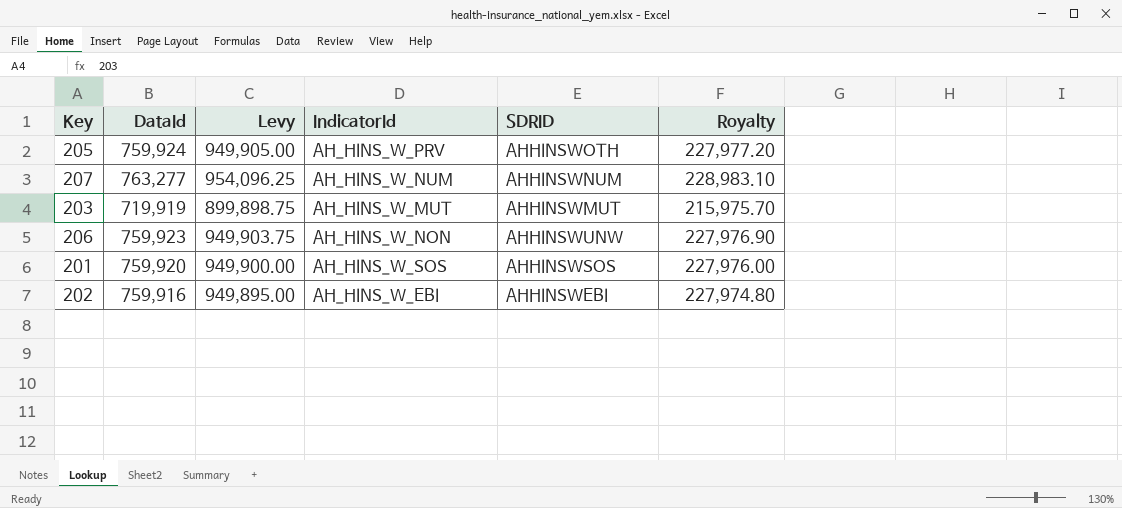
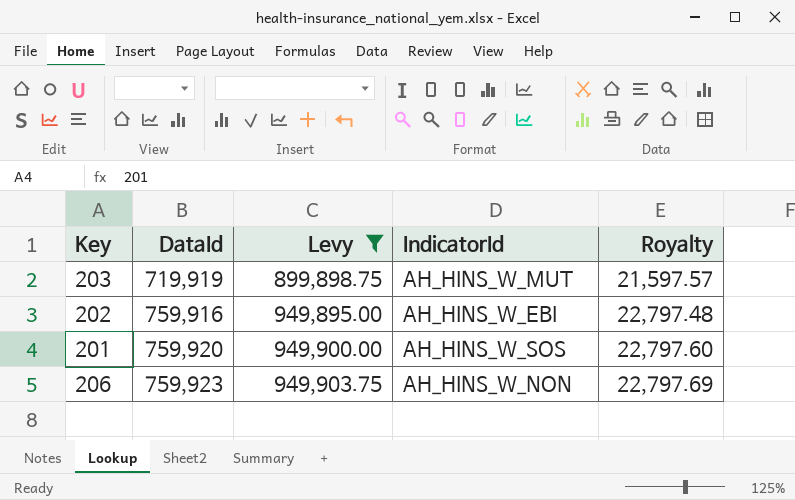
filter: none -> Levy <= 949,903.75
row order: none -> DataId ascending
column SDRID | position: 5 -> none
column Royalty | formula: [DataId] * 0.3 -> [DataId] * 0.03

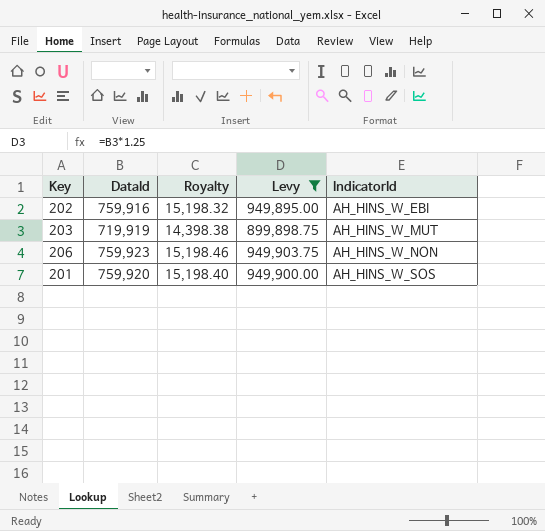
row order: DataId ascending -> IndicatorId ascending
column Royalty | formula: [DataId] * 0.03 -> [DataId] * 0.02
column Royalty | position: 5 -> 3

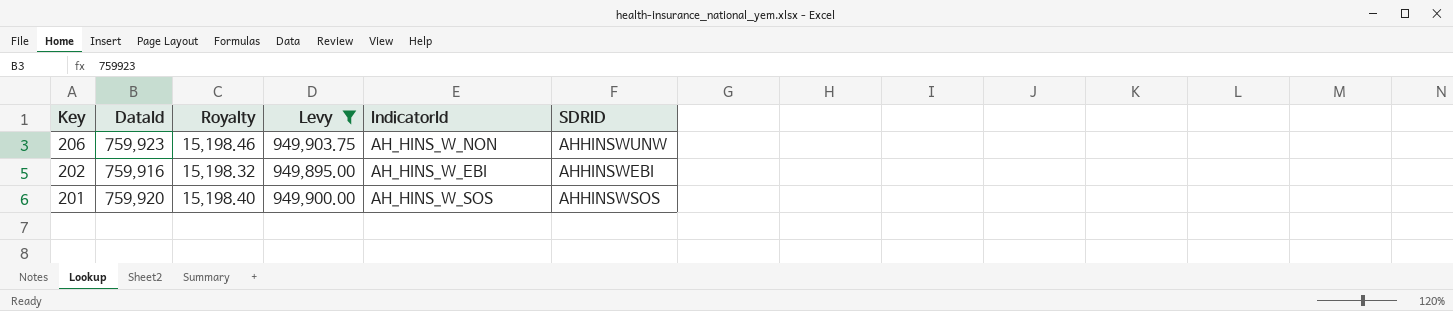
row order: IndicatorId ascending -> Key descending
column SDRID | position: none -> 6
row 203: 719,919 | 14,398.38 | 899,898.75 | AH_HINS_W_MUT -> none

